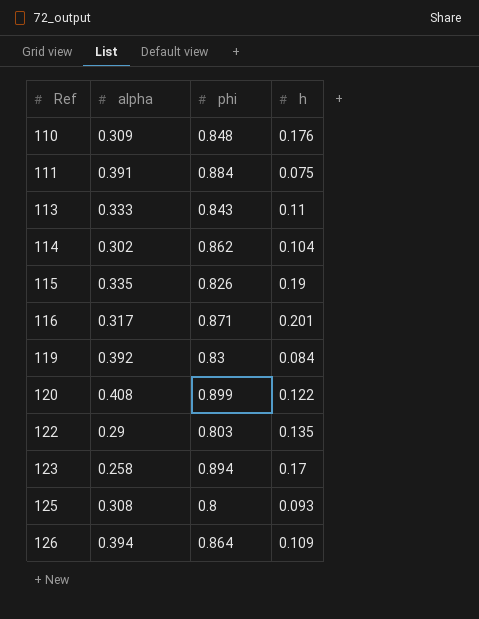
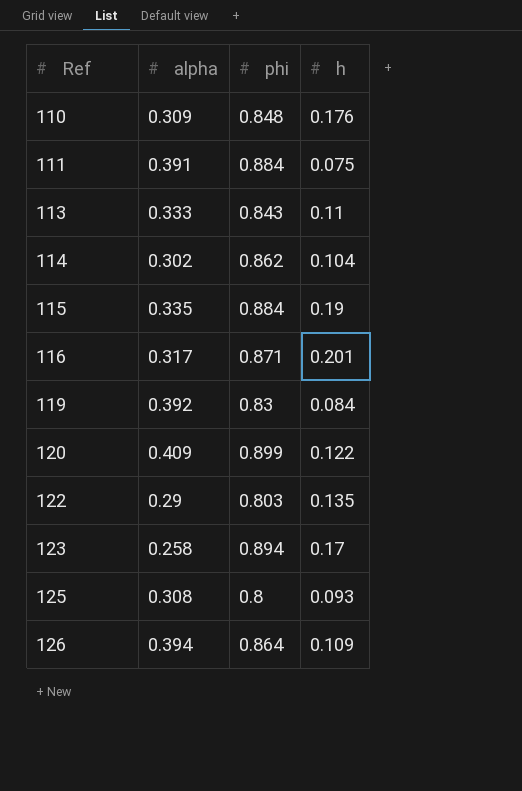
115 | phi: 0.826 -> 0.884
120 | alpha: 0.408 -> 0.409

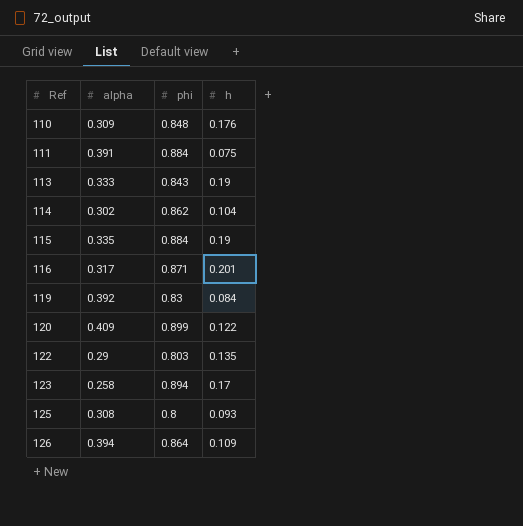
113 | h: 0.11 -> 0.19

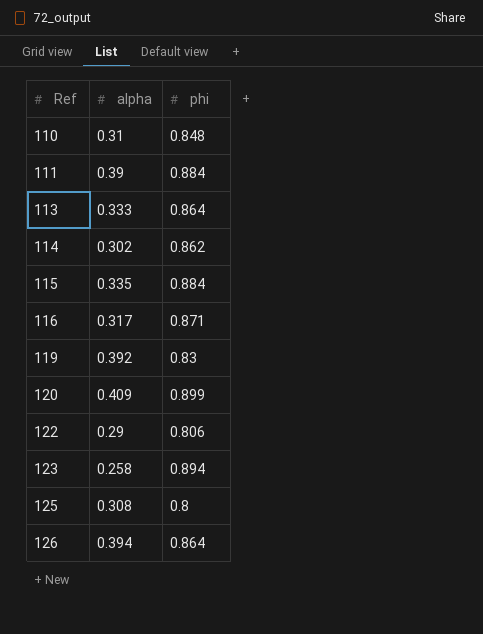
column h | position: 4 -> none
110 | alpha: 0.309 -> 0.31
111 | alpha: 0.391 -> 0.39
113 | phi: 0.843 -> 0.864
122 | phi: 0.803 -> 0.806

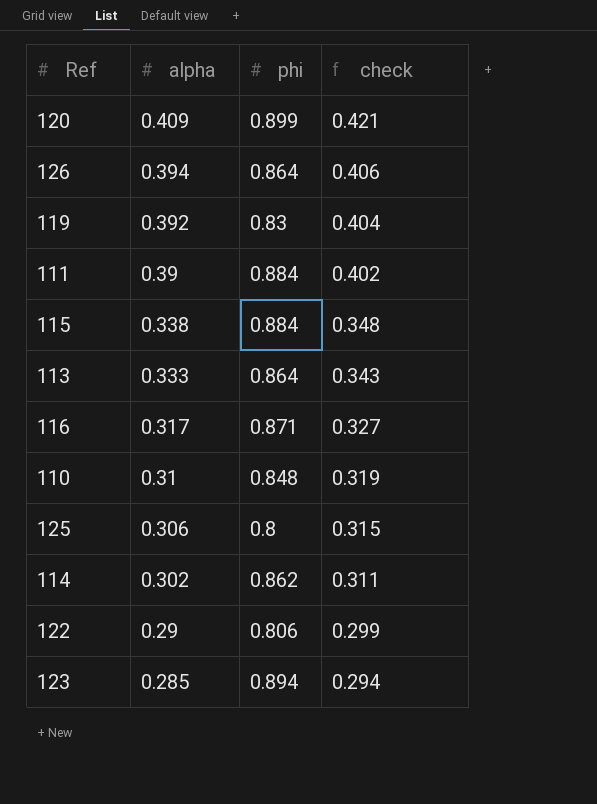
row order: Ref ascending -> alpha descending
column check | formula: none -> [alpha] * 1.03
115 | alpha: 0.335 -> 0.338
125 | alpha: 0.308 -> 0.306
123 | alpha: 0.258 -> 0.285

